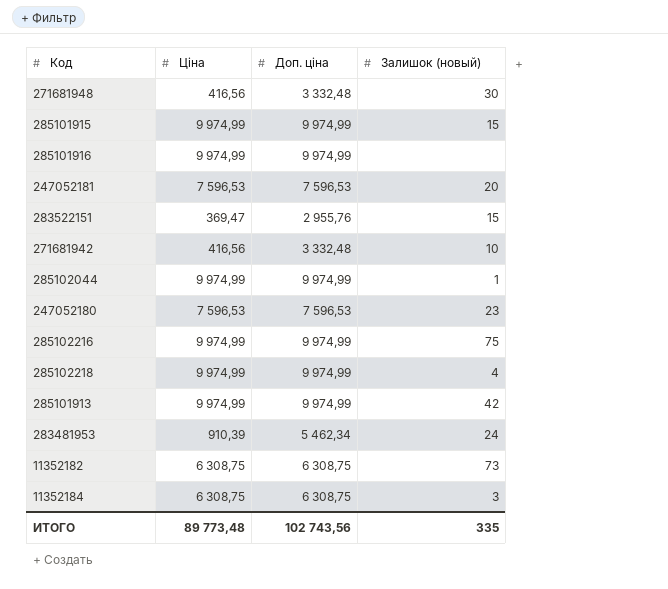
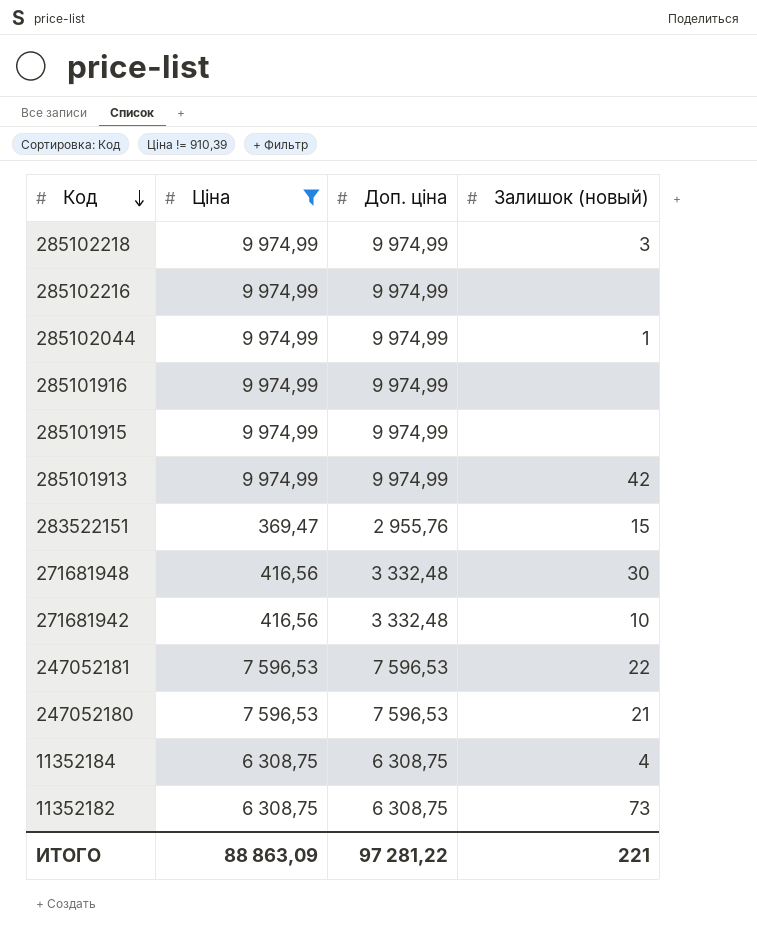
filter: none -> Ціна != 910,39
row order: none -> Код descending
285102218 | Залишок (новый): 4 -> 3
285102216 | Залишок (новый): 75 -> none
285101915 | Залишок (новый): 15 -> none
247052181 | Залишок (новый): 20 -> 22
247052180 | Залишок (новый): 23 -> 21
11352184 | Залишок (новый): 3 -> 4
ИТОГО | Ціна: 89 773,48 -> 88 863,09
ИТОГО | Доп. ціна: 102 743,56 -> 97 281,22
ИТОГО | Залишок (новый): 335 -> 221

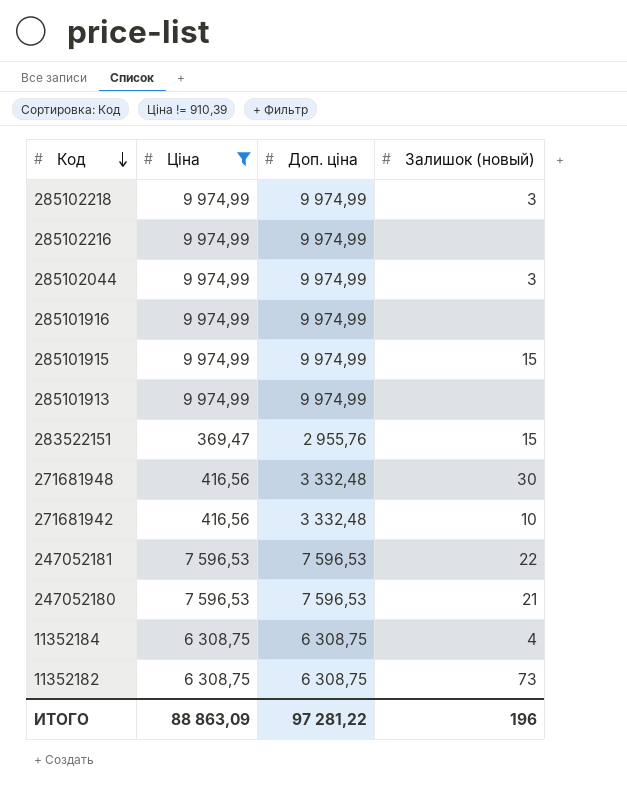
285102044 | Залишок (новый): 1 -> 3
285101915 | Залишок (новый): none -> 15
285101913 | Залишок (новый): 42 -> none
ИТОГО | Залишок (новый): 221 -> 196

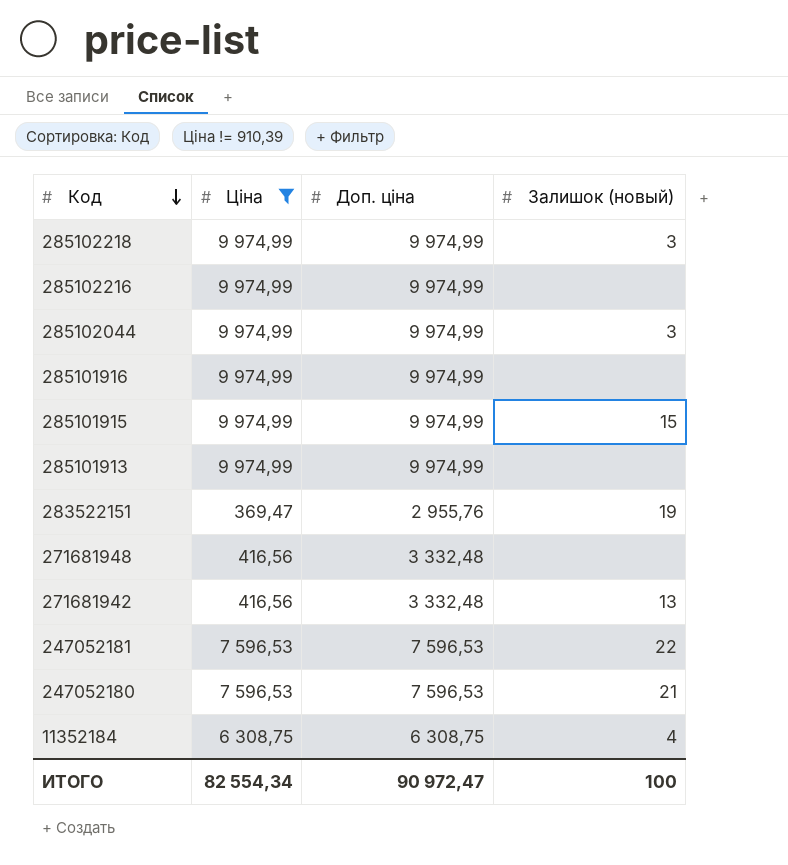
row 11352182: 6 308,75 | 6 308,75 | 73 -> none
283522151 | Залишок (новый): 15 -> 19
271681948 | Залишок (новый): 30 -> none
271681942 | Залишок (новый): 10 -> 13
ИТОГО | Ціна: 88 863,09 -> 82 554,34
ИТОГО | Доп. ціна: 97 281,22 -> 90 972,47
ИТОГО | Залишок (новый): 196 -> 100

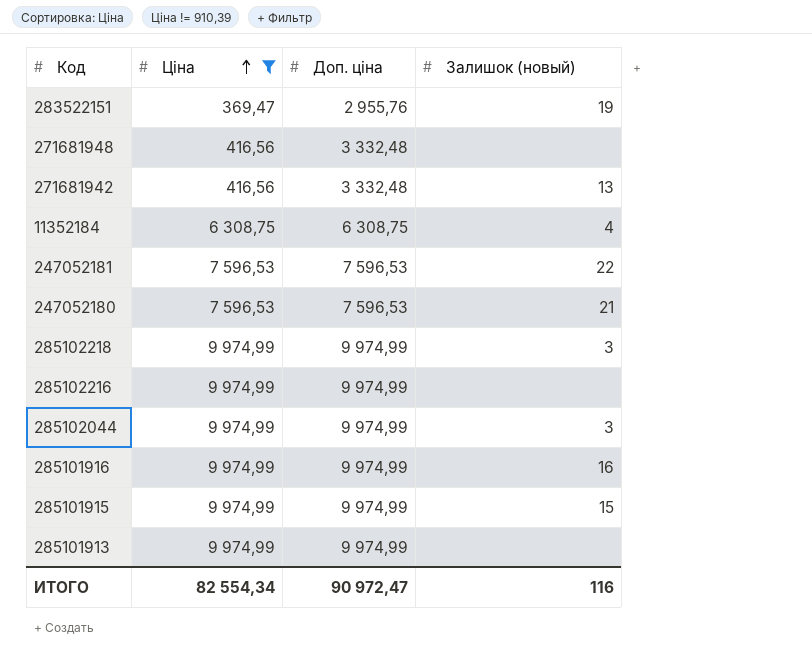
row order: Код descending -> Ціна ascending
285101916 | Залишок (новый): none -> 16
ИТОГО | Залишок (новый): 100 -> 116

